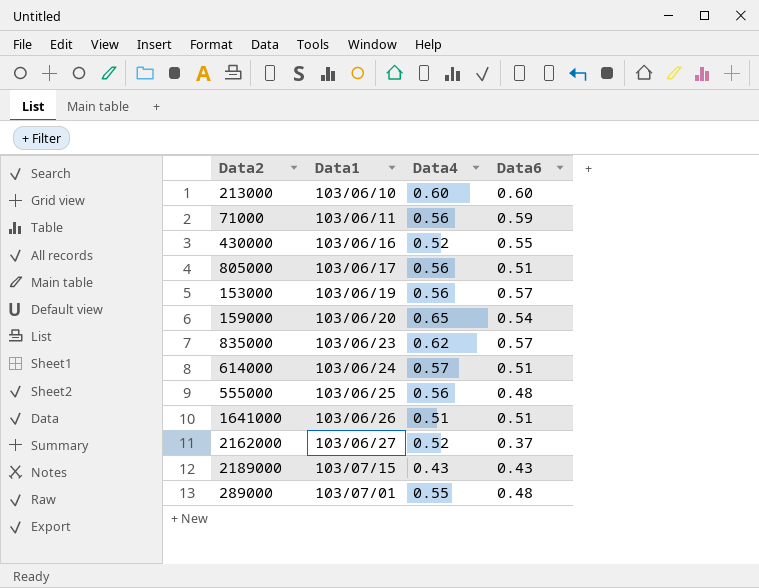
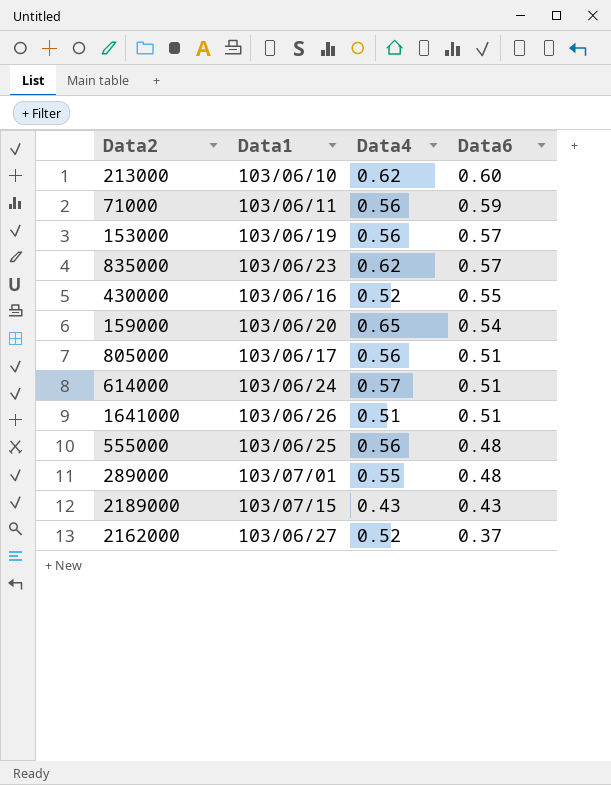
row order: none -> Data6 descending
213000 | Data4: 0.60 -> 0.62

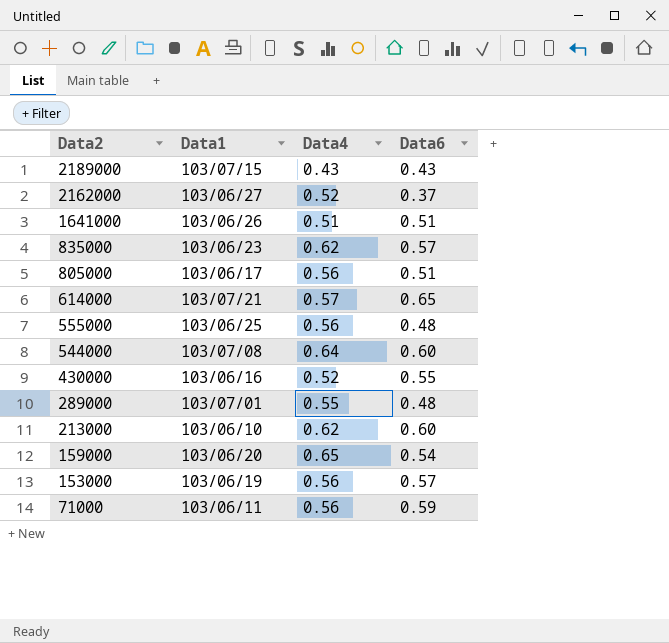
row order: Data6 descending -> Data2 descending
614000 | Data1: 103/06/24 -> 103/07/21
614000 | Data6: 0.51 -> 0.65
row 544000: none -> 103/07/08 | 0.64 | 0.60

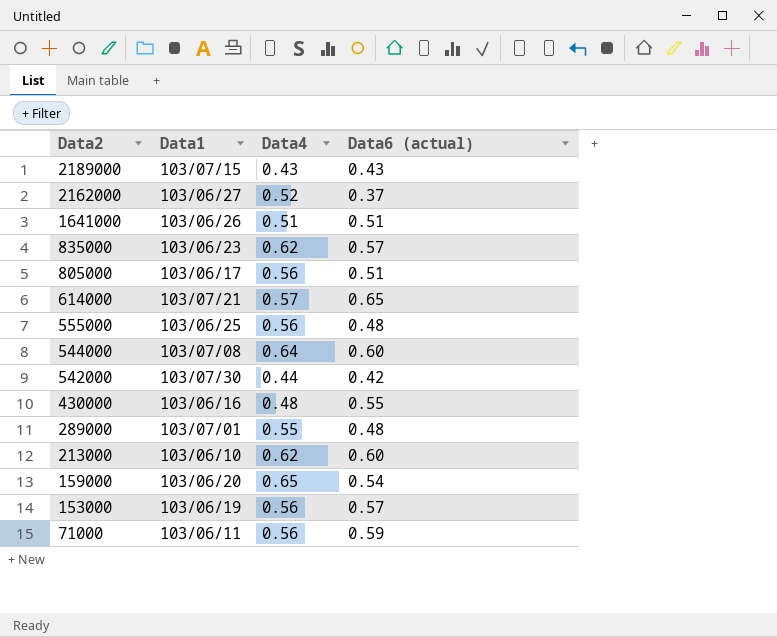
column name: Data6 -> Data6 (actual)
row 542000: none -> 103/07/30 | 0.44 | 0.42
430000 | Data4: 0.52 -> 0.48

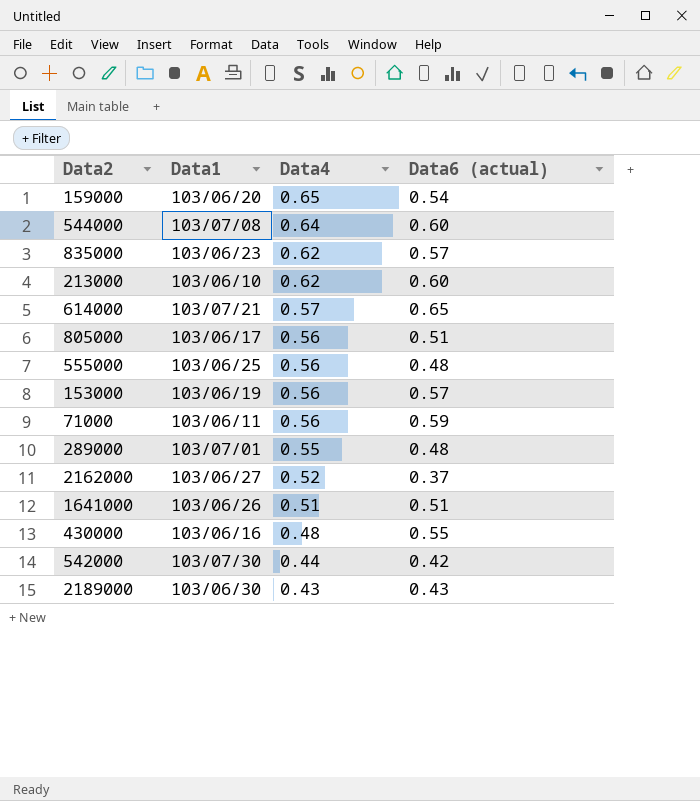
row order: Data2 descending -> Data4 descending
2189000 | Data1: 103/07/15 -> 103/06/30

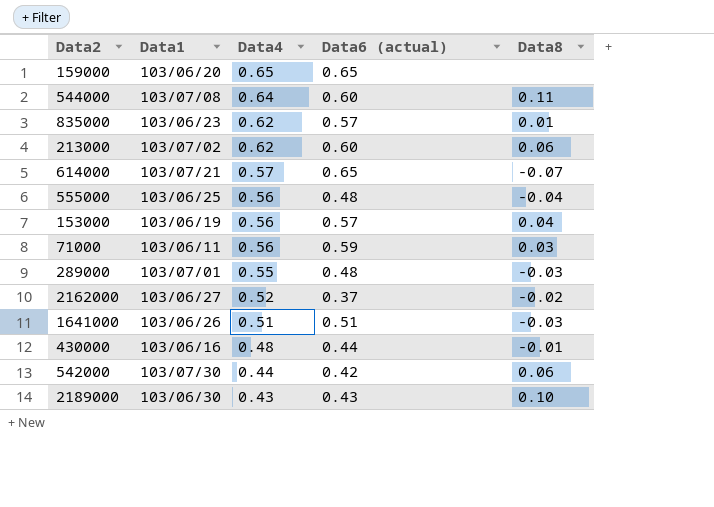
column Data8 | position: none -> 5
row 805000: 103/06/17 | 0.56 | 0.51 -> none
159000 | Data6 (actual): 0.54 -> 0.65
213000 | Data1: 103/06/10 -> 103/07/02
430000 | Data6 (actual): 0.55 -> 0.44

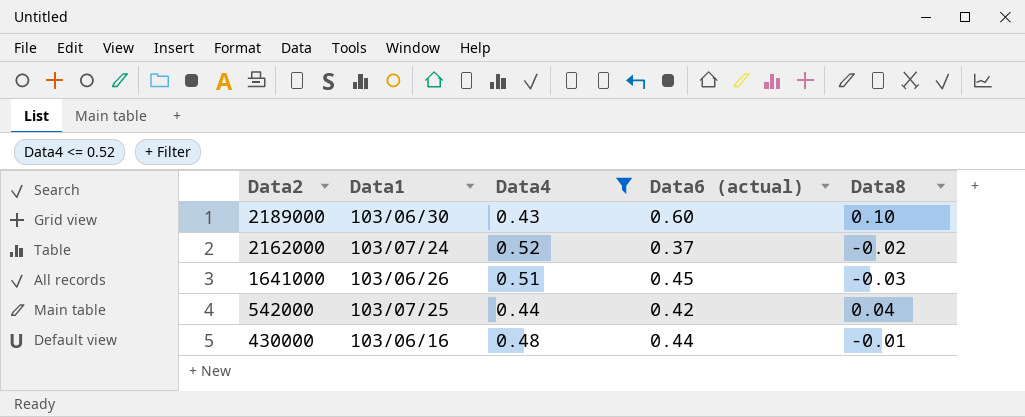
filter: none -> Data4 <= 0.52
row order: Data4 descending -> Data2 descending
2189000 | Data6 (actual): 0.43 -> 0.60
2162000 | Data1: 103/06/27 -> 103/07/24
1641000 | Data6 (actual): 0.51 -> 0.45
542000 | Data1: 103/07/30 -> 103/07/25
542000 | Data8: 0.06 -> 0.04

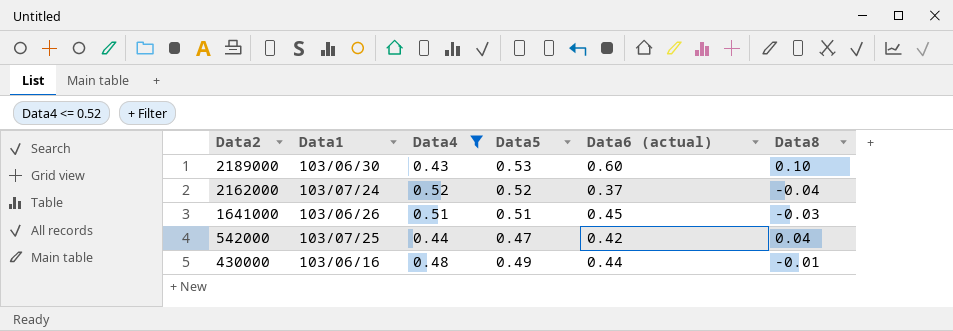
column Data5 | position: none -> 4
2162000 | Data8: -0.02 -> -0.04

